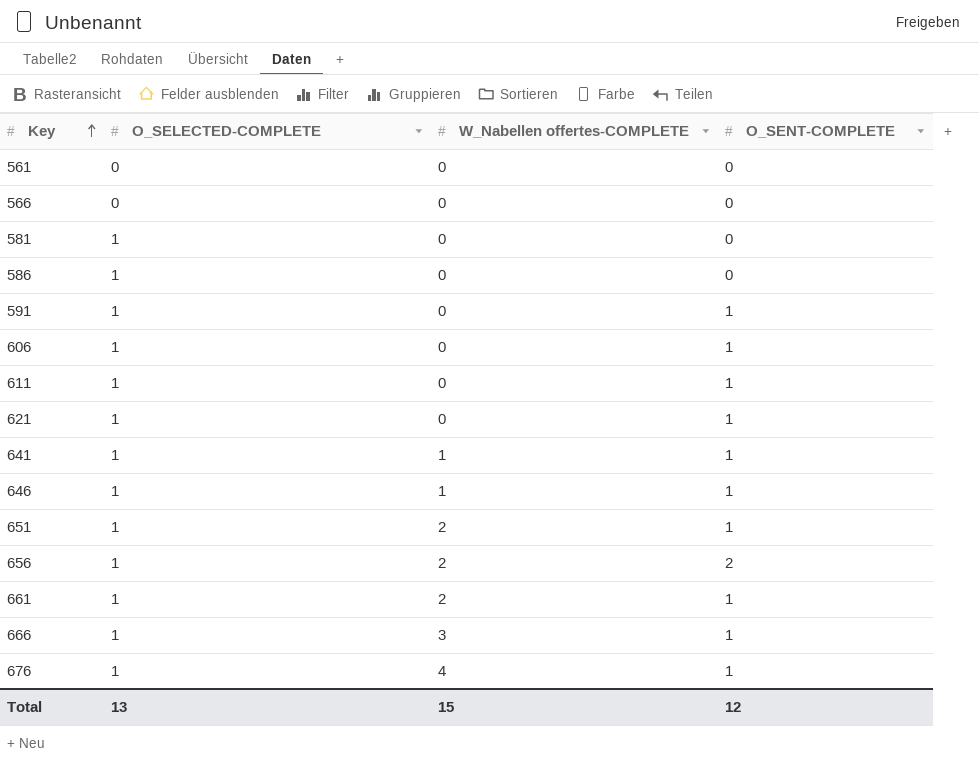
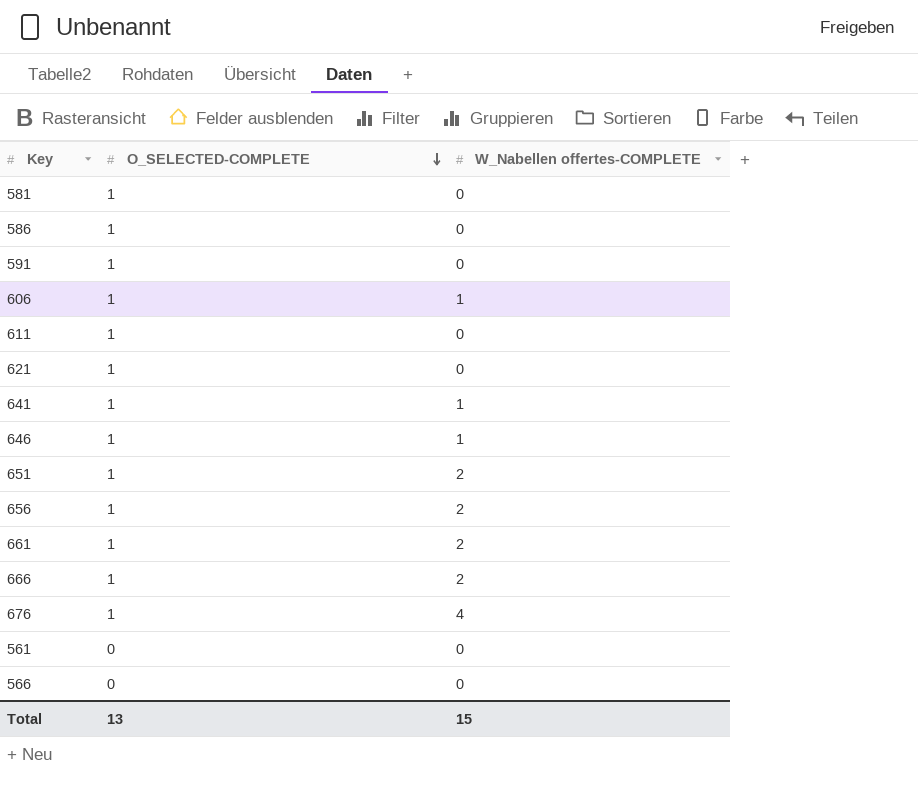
row order: Key ascending -> O_SELECTED-COMPLETE descending
column O_SENT-COMPLETE | position: 4 -> none
606 | W_Nabellen offertes-COMPLETE: 0 -> 1
666 | W_Nabellen offertes-COMPLETE: 3 -> 2

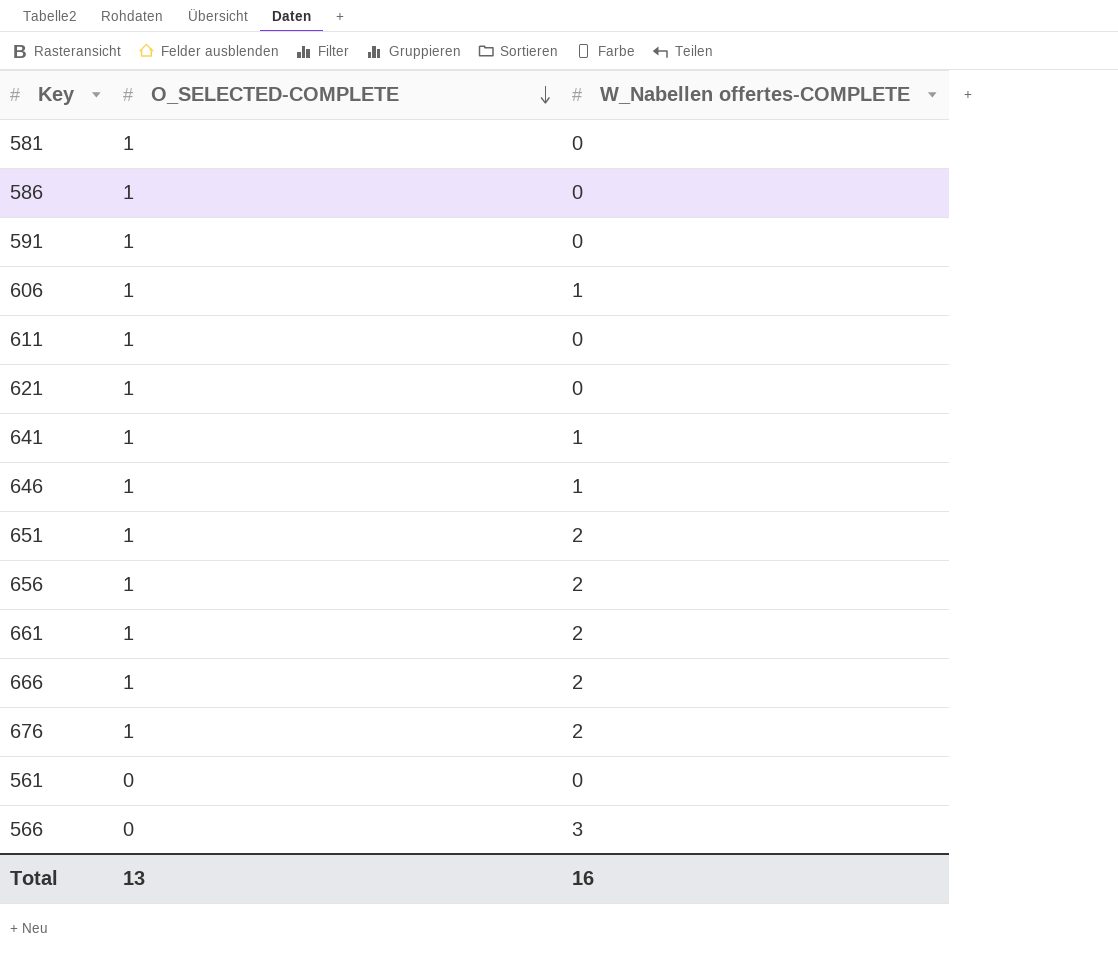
676 | W_Nabellen offertes-COMPLETE: 4 -> 2
566 | W_Nabellen offertes-COMPLETE: 0 -> 3
Total | W_Nabellen offertes-COMPLETE: 15 -> 16

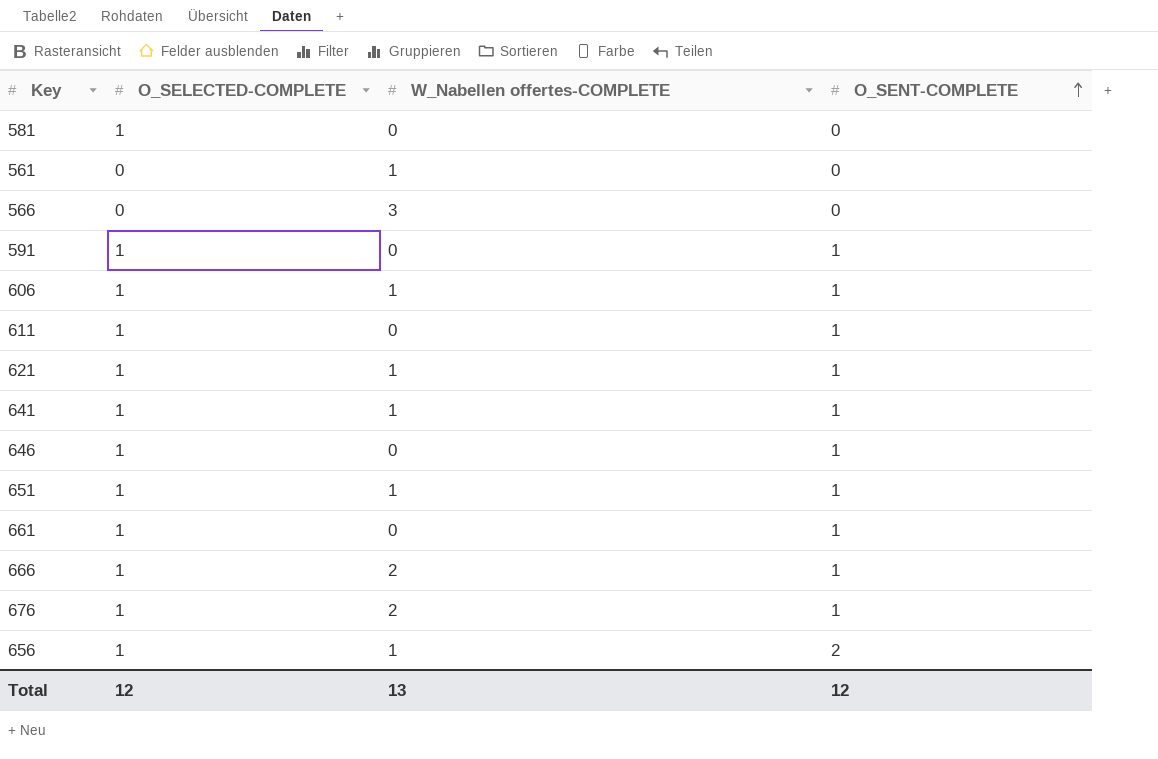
row order: O_SELECTED-COMPLETE descending -> O_SENT-COMPLETE ascending
column O_SENT-COMPLETE | position: none -> 4
row 586: 1 | 0 -> none
561 | W_Nabellen offertes-COMPLETE: 0 -> 1
621 | W_Nabellen offertes-COMPLETE: 0 -> 1
646 | W_Nabellen offertes-COMPLETE: 1 -> 0
651 | W_Nabellen offertes-COMPLETE: 2 -> 1
661 | W_Nabellen offertes-COMPLETE: 2 -> 0
656 | W_Nabellen offertes-COMPLETE: 2 -> 1
Total | O_SELECTED-COMPLETE: 13 -> 12
Total | W_Nabellen offertes-COMPLETE: 16 -> 13

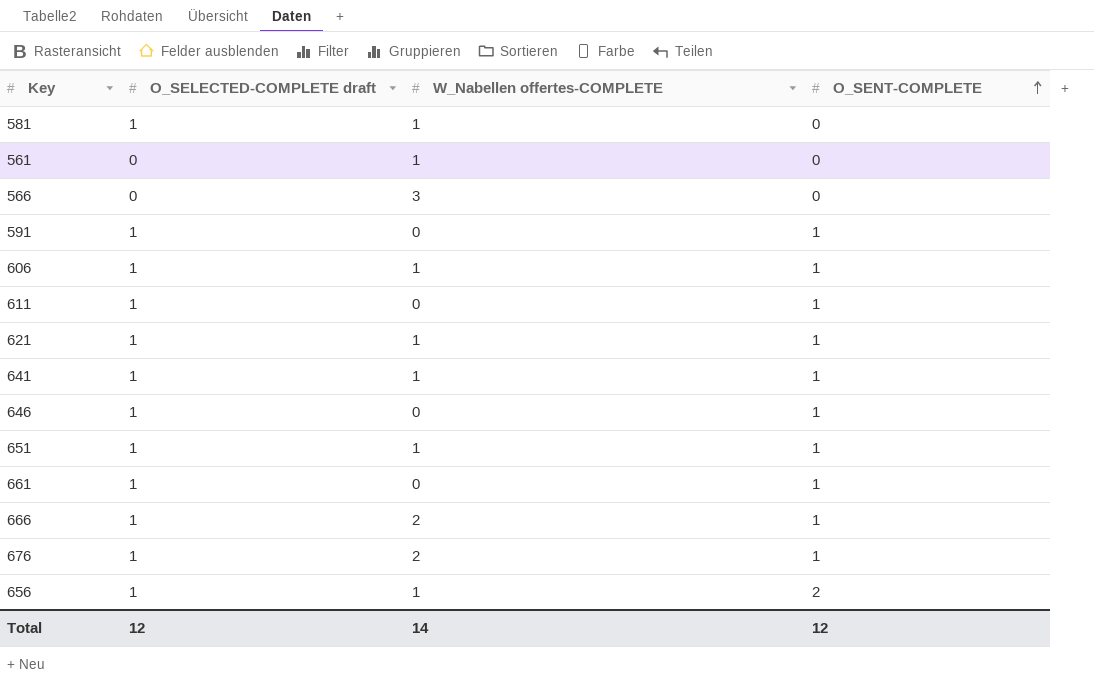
column name: O_SELECTED-COMPLETE -> O_SELECTED-COMPLETE draft
581 | W_Nabellen offertes-COMPLETE: 0 -> 1
Total | W_Nabellen offertes-COMPLETE: 13 -> 14

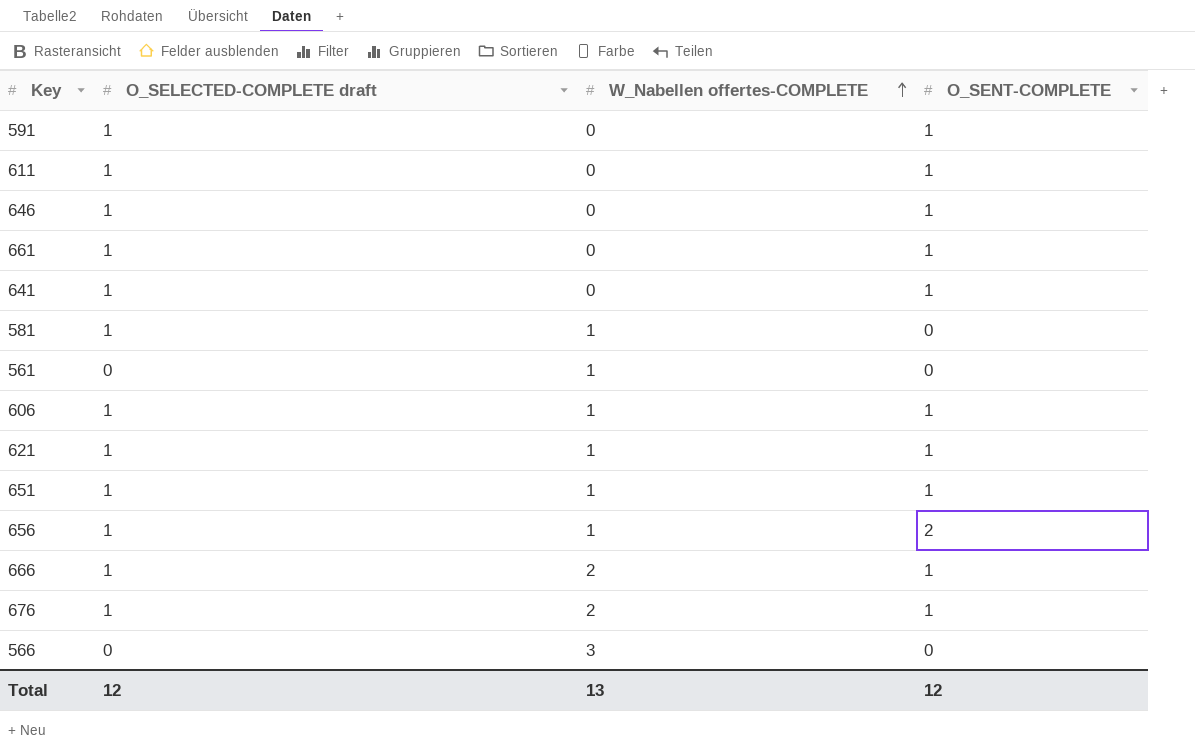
row order: O_SENT-COMPLETE ascending -> W_Nabellen offertes-COMPLETE ascending
641 | W_Nabellen offertes-COMPLETE: 1 -> 0
Total | W_Nabellen offertes-COMPLETE: 14 -> 13

